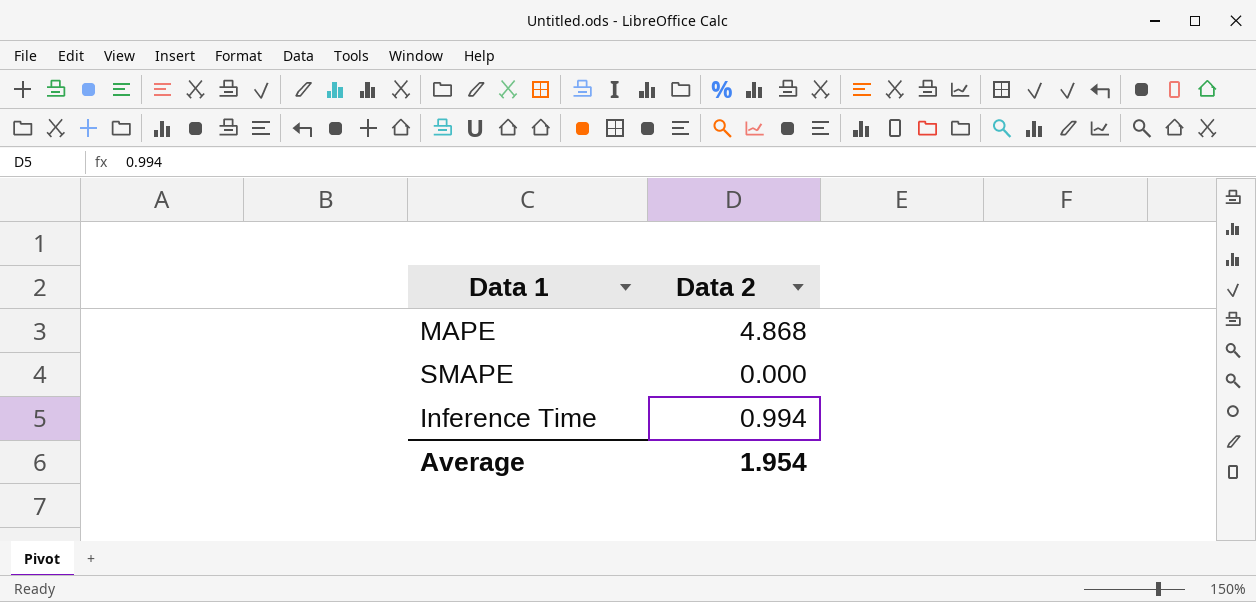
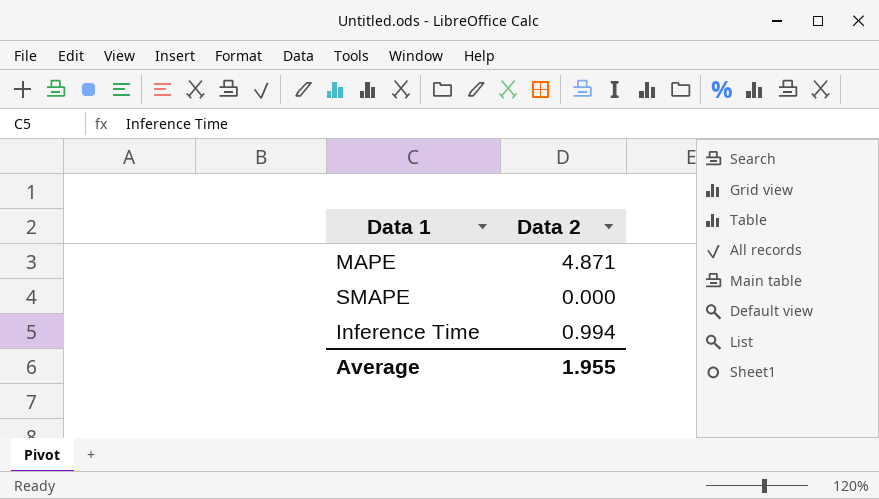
MAPE | Data 2: 4.868 -> 4.871
Average | Data 2: 1.954 -> 1.955

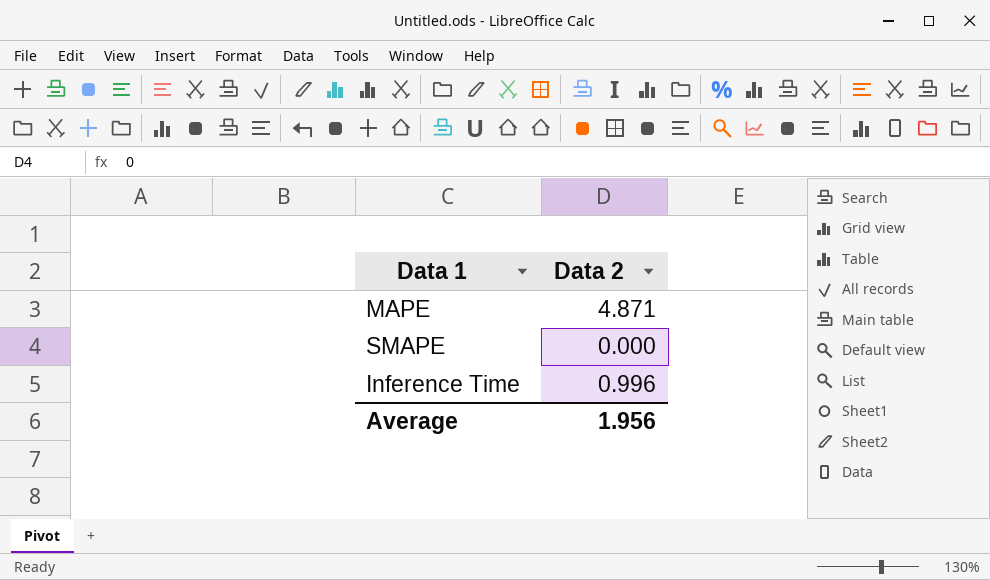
Inference Time | Data 2: 0.994 -> 0.996
Average | Data 2: 1.955 -> 1.956

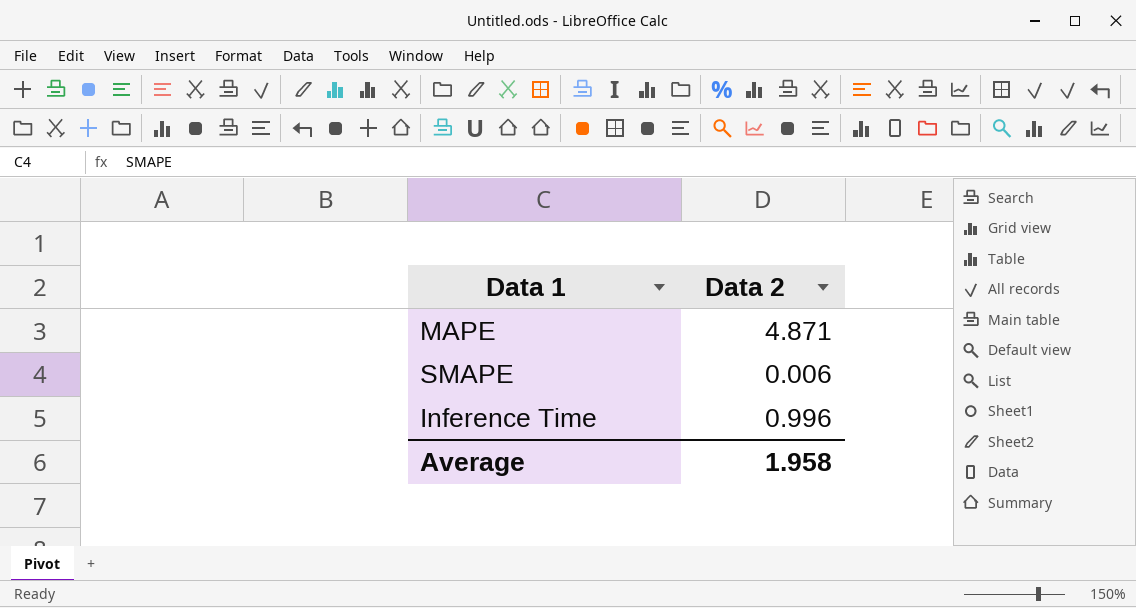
SMAPE | Data 2: 0.000 -> 0.006
Average | Data 2: 1.956 -> 1.958

